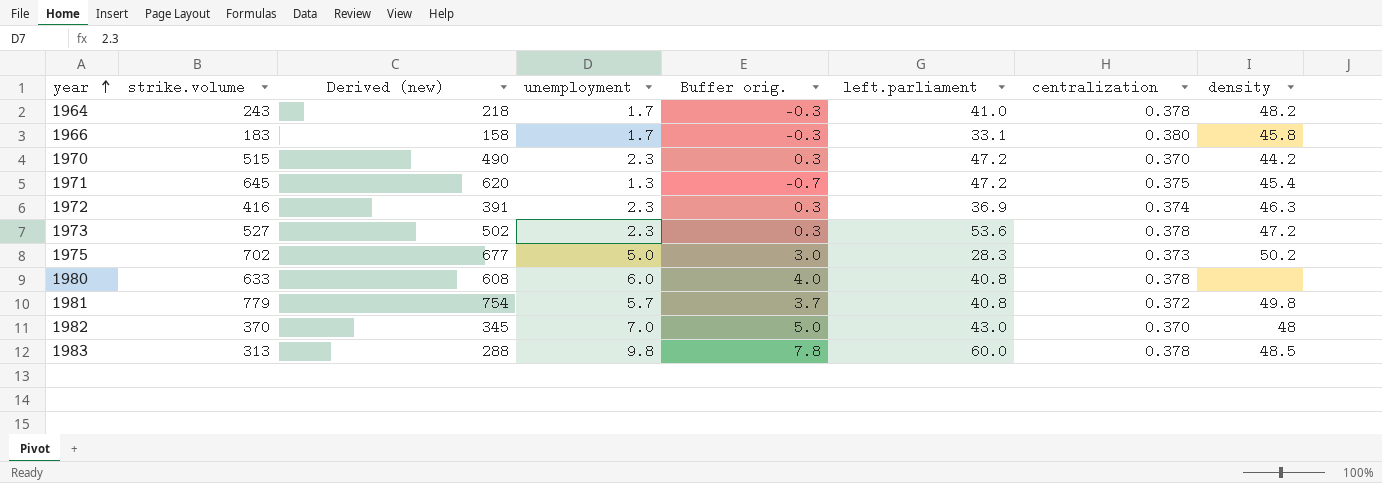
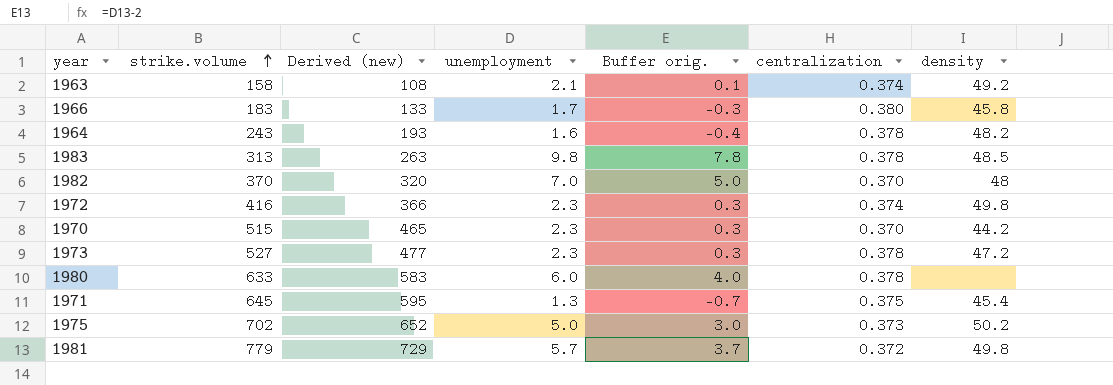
row order: year ascending -> strike.volume ascending
column left.parliament | position: 6 -> none
column Derived (new) | formula: [strike.volume] - 25 -> [strike.volume] - 50
row 1963: none -> 158 | 108 | 2.1 | 0.1 | 0.374 | 49.2
1964 | unemployment: 1.7 -> 1.6
1964 | Buffer orig.: -0.3 -> -0.4
1972 | density: 46.3 -> 49.8

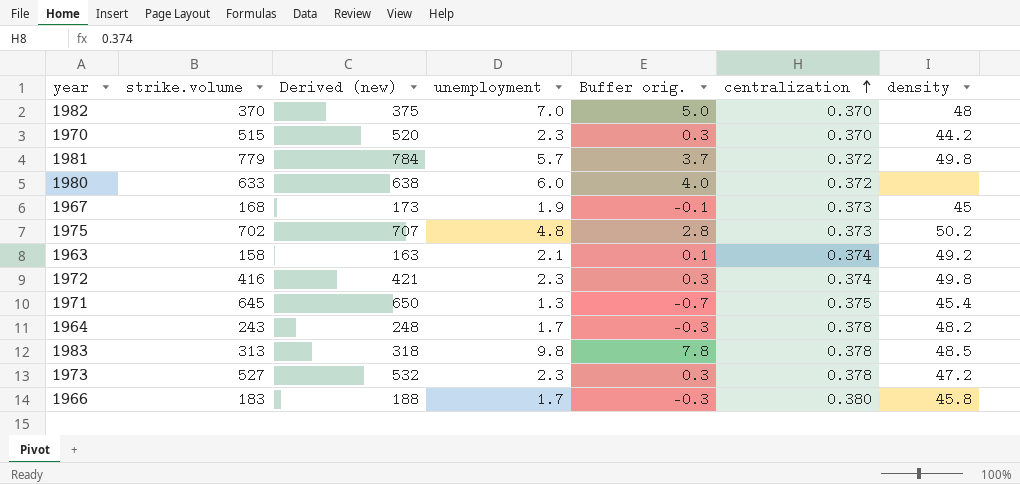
row order: strike.volume ascending -> centralization ascending
column Derived (new) | formula: [strike.volume] - 50 -> [strike.volume] + 5
1980 | centralization: 0.378 -> 0.372
row 1967: none -> 168 | 173 | 1.9 | -0.1 | 0.373 | 45
1975 | unemployment: 5.0 -> 4.8
1975 | Buffer orig.: 3.0 -> 2.8
1964 | unemployment: 1.6 -> 1.7
1964 | Buffer orig.: -0.4 -> -0.3

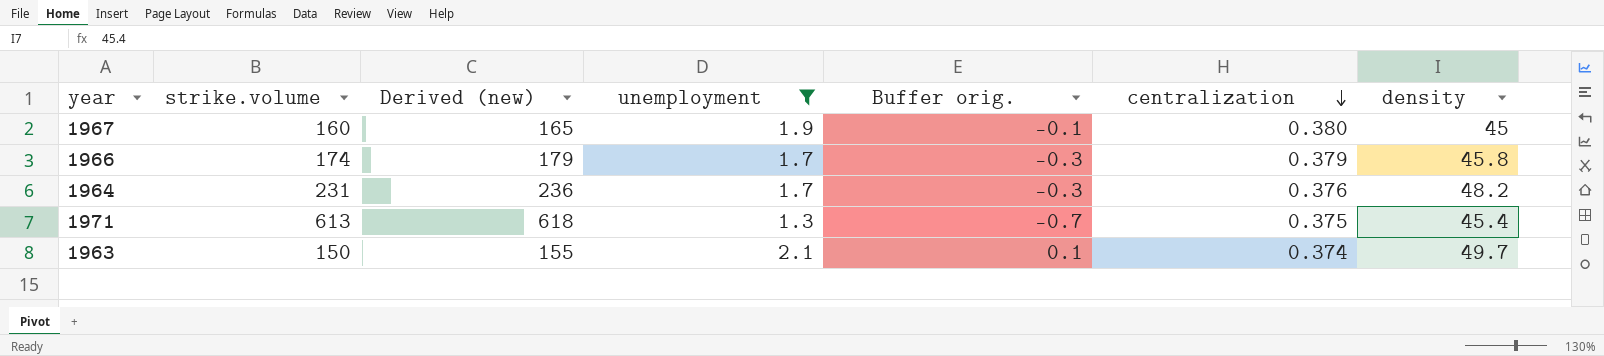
filter: none -> unemployment <= 2.1
row order: centralization ascending -> centralization descending
1967 | strike.volume: 168 -> 160
1967 | Derived (new): 173 -> 165
1967 | centralization: 0.373 -> 0.380
1966 | strike.volume: 183 -> 174
1966 | Derived (new): 188 -> 179
1966 | centralization: 0.380 -> 0.379
1964 | strike.volume: 243 -> 231
1964 | Derived (new): 248 -> 236
1964 | centralization: 0.378 -> 0.376
1971 | strike.volume: 645 -> 613
1971 | Derived (new): 650 -> 618
1963 | strike.volume: 158 -> 150
1963 | Derived (new): 163 -> 155
1963 | density: 49.2 -> 49.7

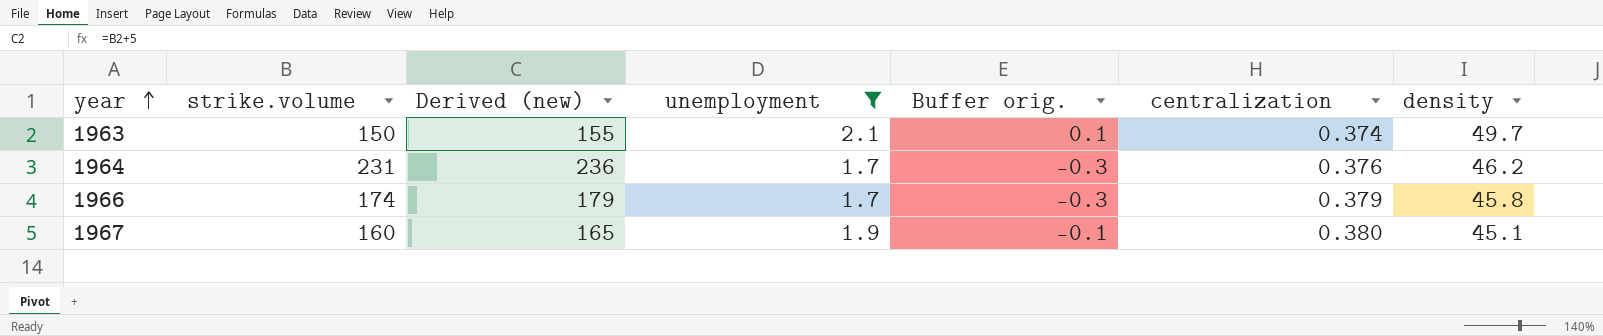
row order: centralization descending -> year ascending
row 1971: 613 | 618 | 1.3 | -0.7 | 0.375 | 45.4 -> none
1964 | density: 48.2 -> 46.2
1967 | density: 45 -> 45.1

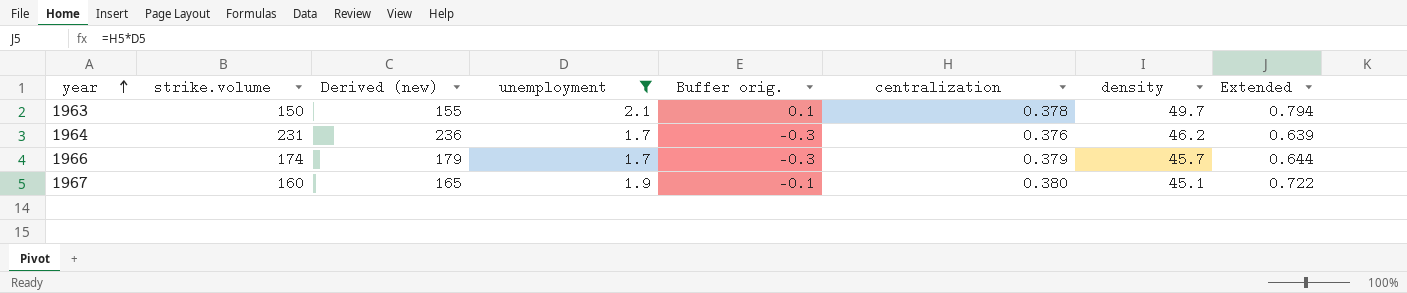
column Extended | formula: none -> [unemployment] * [centralization]
1963 | centralization: 0.374 -> 0.378
1966 | density: 45.8 -> 45.7

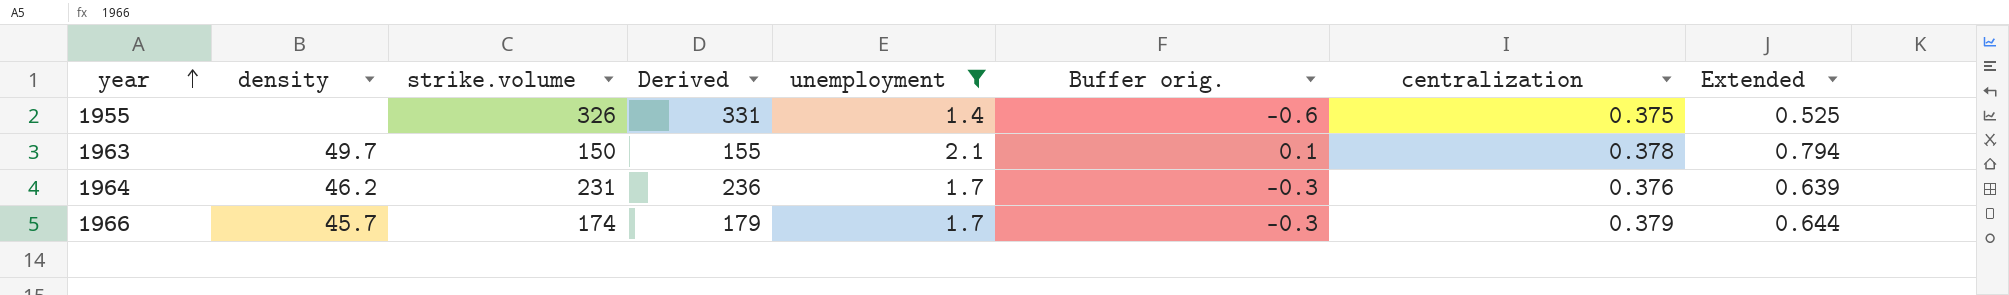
column density | position: 7 -> 2
column name: Derived (new) -> Derived
row 1967: 160 | 165 | 1.9 | -0.1 | 0.380 | 45.1 | 0.722 -> none
row 1955: none -> none | 326 | 331 | 1.4 | -0.6 | 0.375 | 0.525

